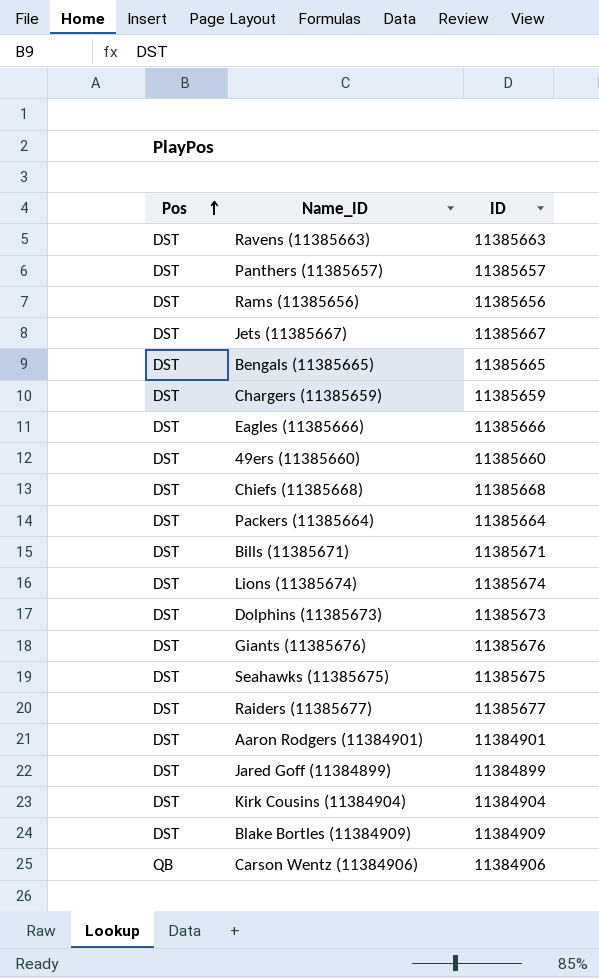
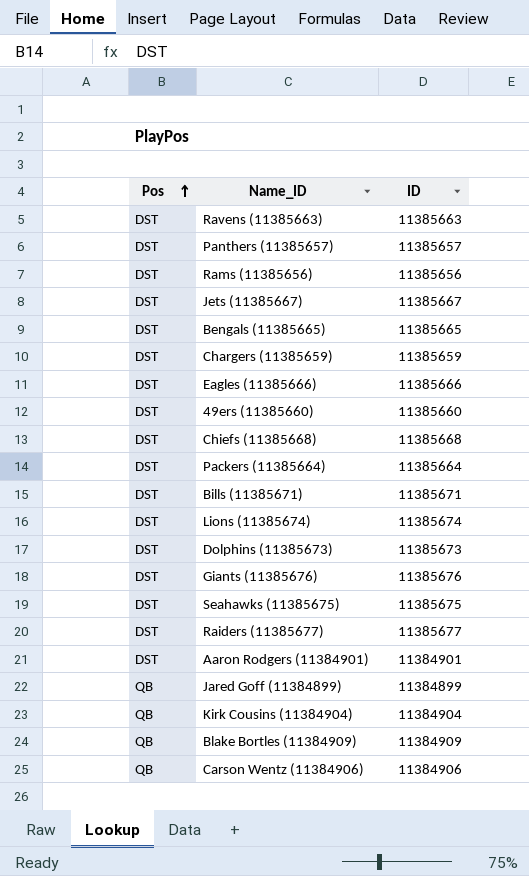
Jared Goff (11384899) | Pos: DST -> QB
Kirk Cousins (11384904) | Pos: DST -> QB
Blake Bortles (11384909) | Pos: DST -> QB

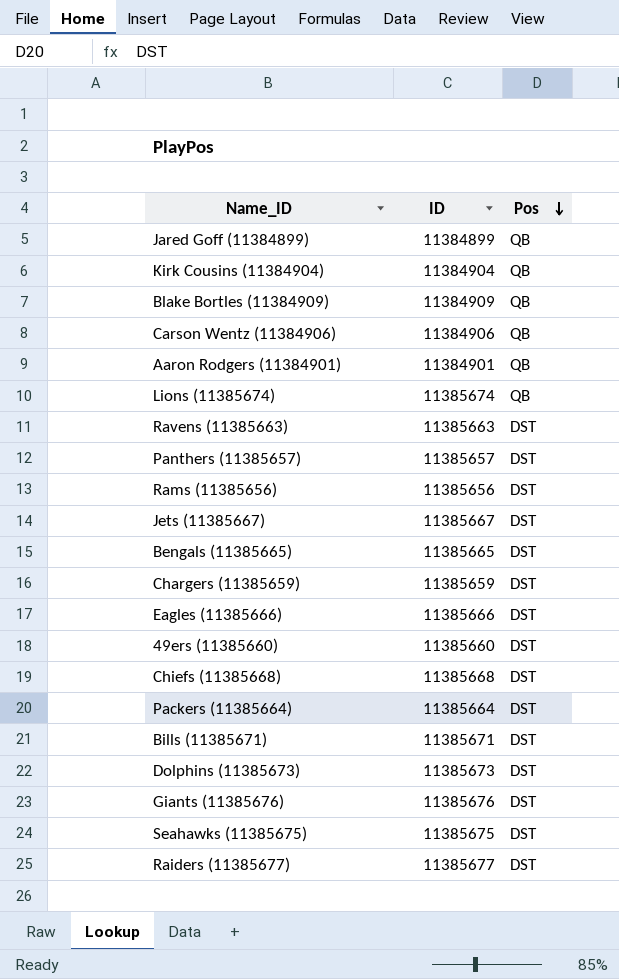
row order: Pos ascending -> Pos descending
column Pos | position: 1 -> 3
Aaron Rodgers (11384901) | Pos: DST -> QB
Lions (11385674) | Pos: DST -> QB

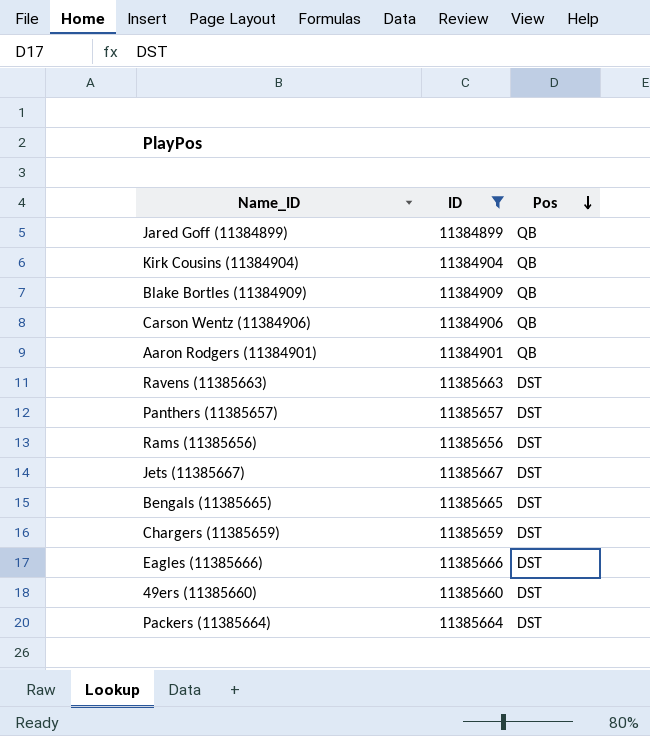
filter: none -> ID <= 11385667

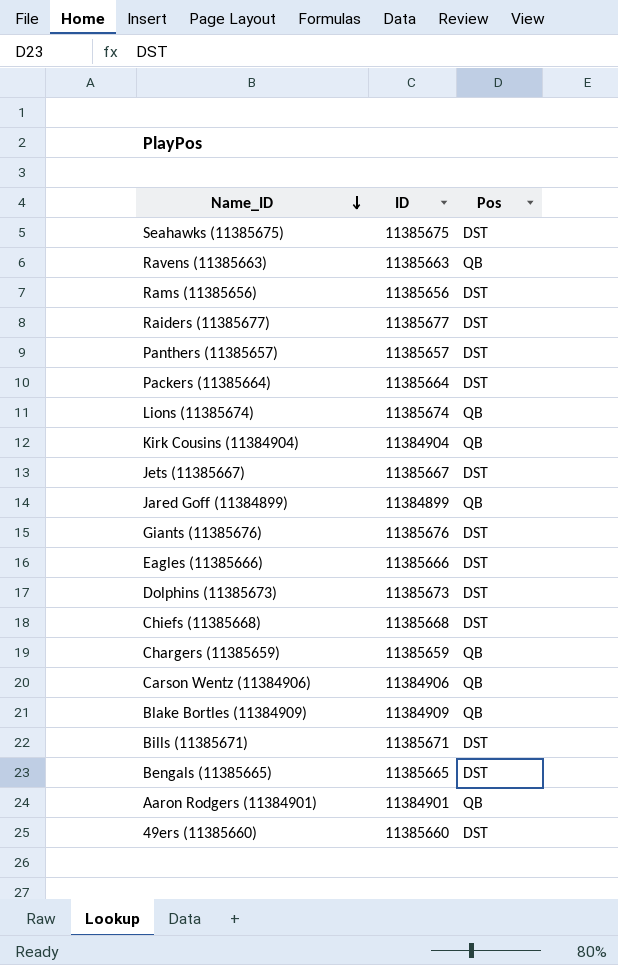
filter: ID <= 11385667 -> none
row order: Pos descending -> Name_ID descending
Ravens (11385663) | Pos: DST -> QB
Chargers (11385659) | Pos: DST -> QB

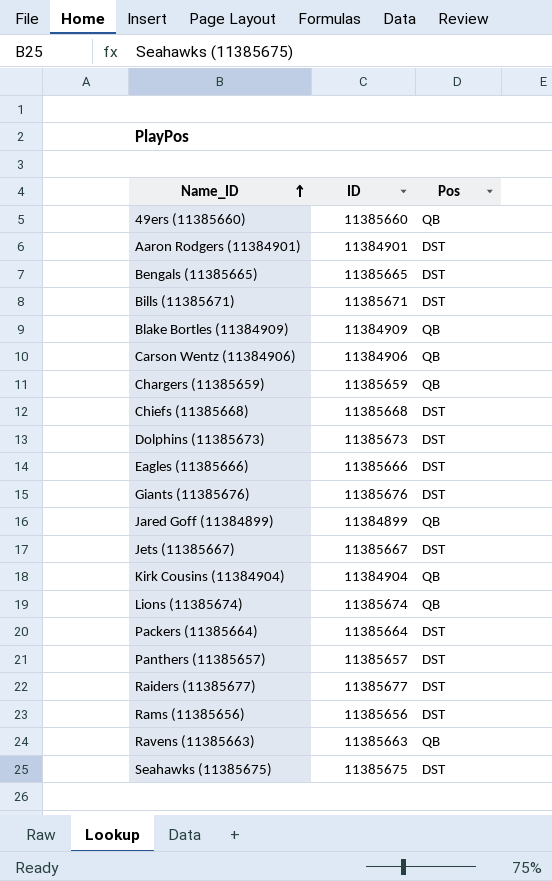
row order: Name_ID descending -> Name_ID ascending
49ers (11385660) | Pos: DST -> QB
Aaron Rodgers (11384901) | Pos: QB -> DST

